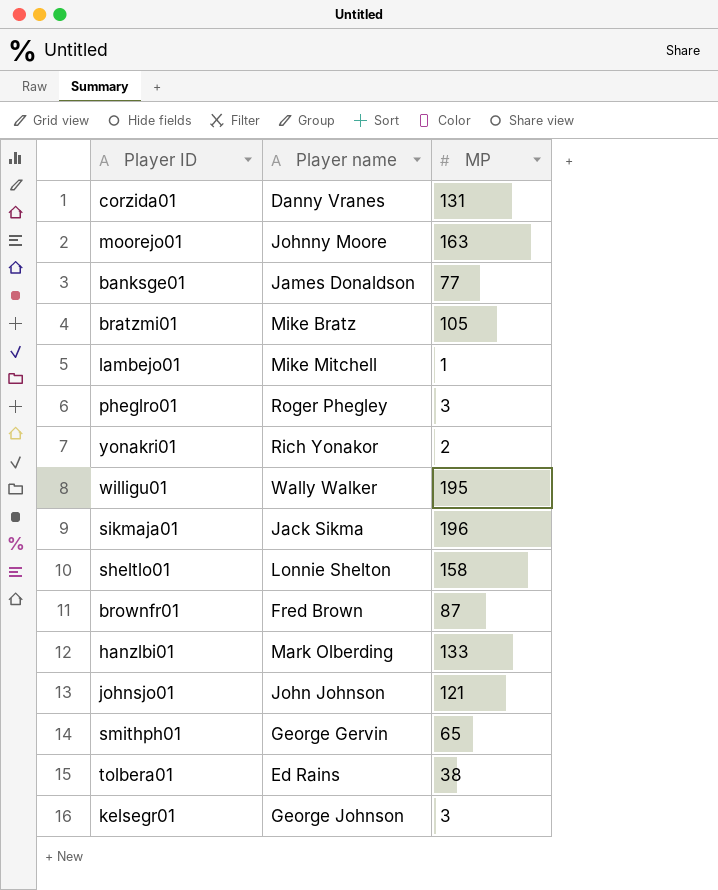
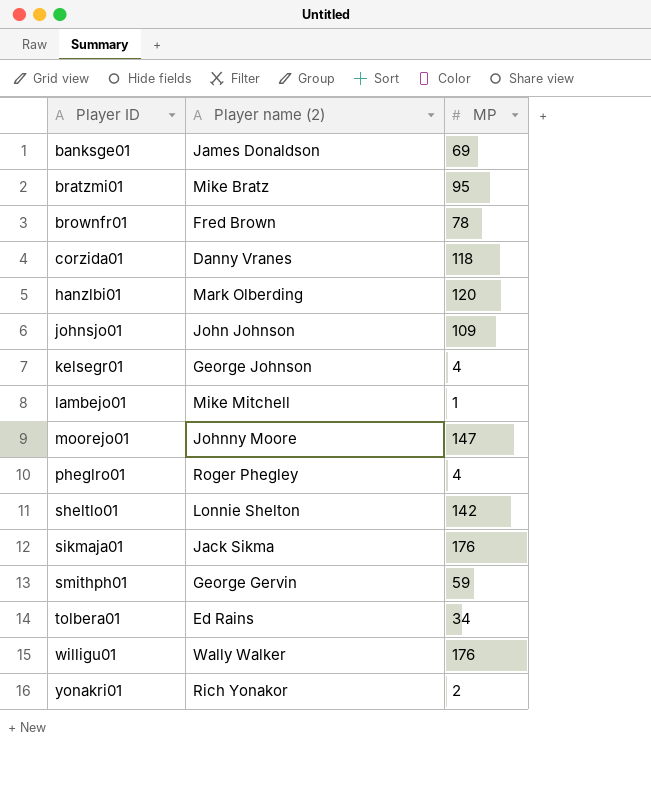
row order: none -> Player ID ascending
column name: Player name -> Player name (2)
banksge01 | MP: 77 -> 69
bratzmi01 | MP: 105 -> 95
brownfr01 | MP: 87 -> 78
corzida01 | MP: 131 -> 118
hanzlbi01 | MP: 133 -> 120
johnsjo01 | MP: 121 -> 109
kelsegr01 | MP: 3 -> 4
moorejo01 | MP: 163 -> 147
pheglro01 | MP: 3 -> 4
sheltlo01 | MP: 158 -> 142
sikmaja01 | MP: 196 -> 176
smithph01 | MP: 65 -> 59
tolbera01 | MP: 38 -> 34
willigu01 | MP: 195 -> 176

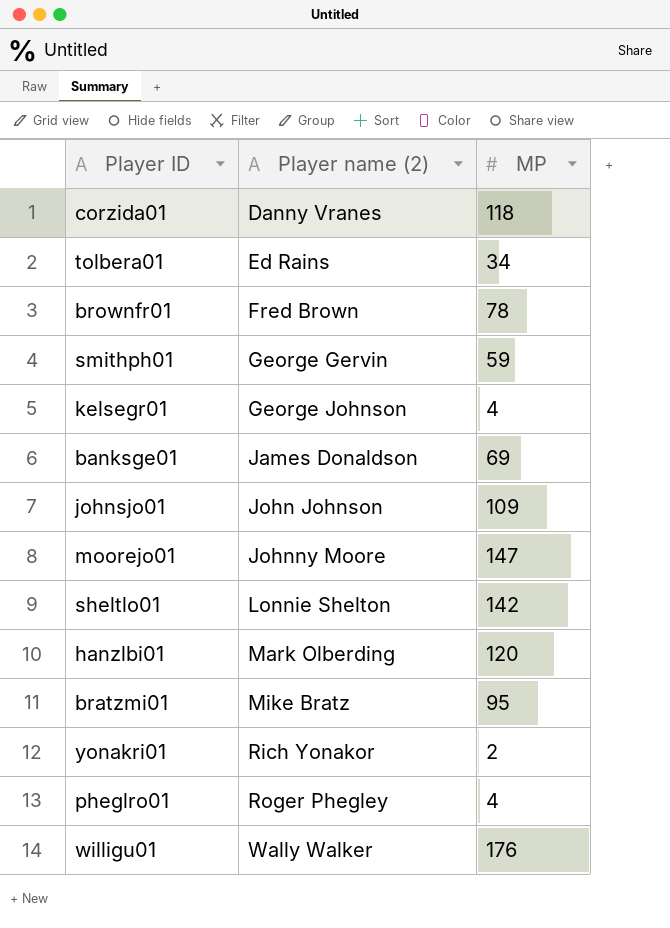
row order: Player ID ascending -> Player name (2) ascending
row lambejo01: Mike Mitchell | 1 -> none
row sikmaja01: Jack Sikma | 176 -> none

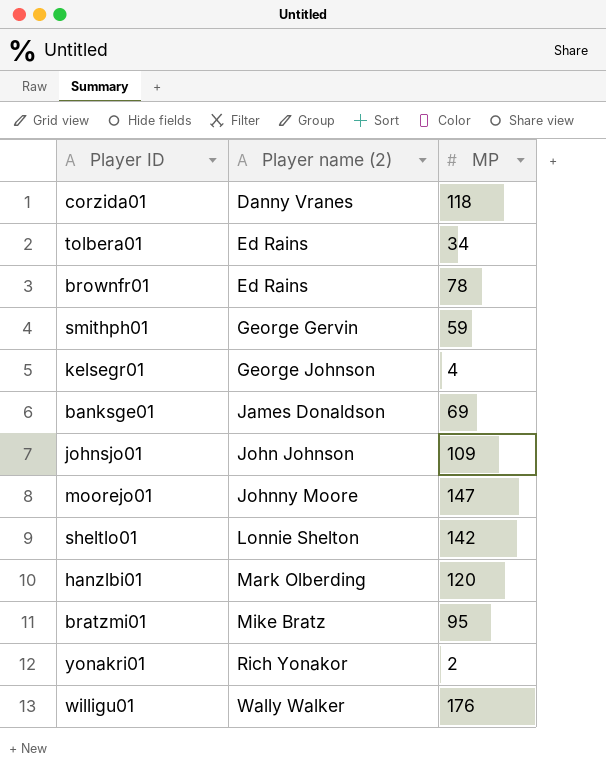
row pheglro01: Roger Phegley | 4 -> none
brownfr01 | Player name (2): Fred Brown -> Ed Rains

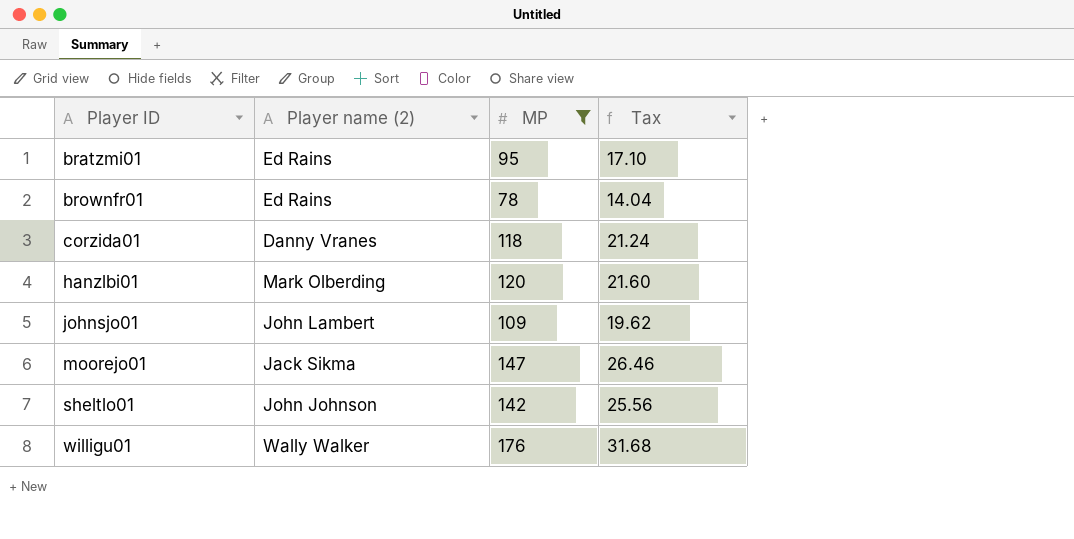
filter: none -> MP >= 78
row order: Player name (2) ascending -> Player ID ascending
column Tax | formula: none -> [MP] * 0.18
bratzmi01 | Player name (2): Mike Bratz -> Ed Rains
johnsjo01 | Player name (2): John Johnson -> John Lambert
moorejo01 | Player name (2): Johnny Moore -> Jack Sikma
sheltlo01 | Player name (2): Lonnie Shelton -> John Johnson

